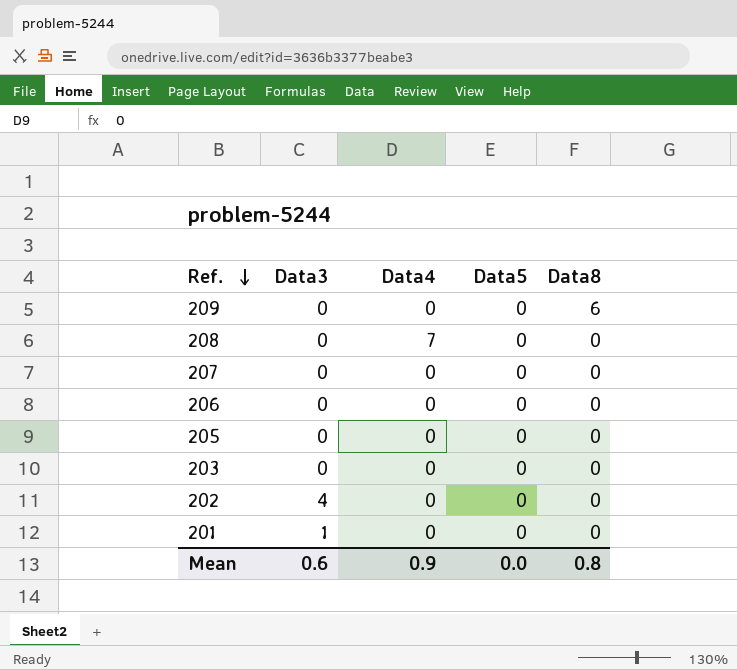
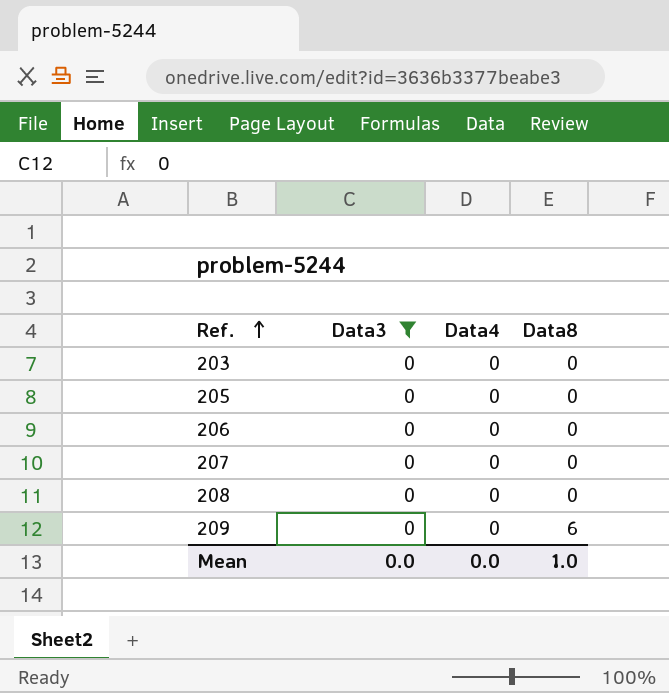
filter: none -> Data3 = 0
row order: Ref. descending -> Ref. ascending
column Data5 | position: 4 -> none
208 | Data4: 7 -> 0
Mean | Data3: 0.6 -> 0.0
Mean | Data4: 0.9 -> 0.0
Mean | Data8: 0.8 -> 1.0

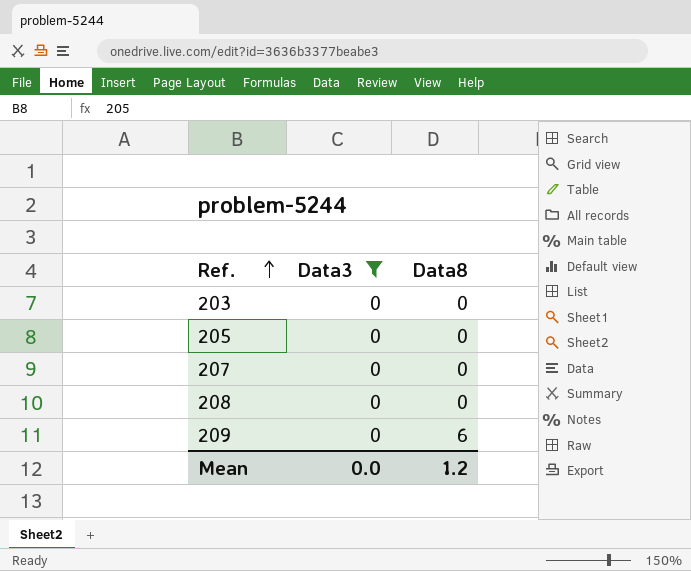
column Data4 | position: 3 -> none
row 206: 0 | 0 | 0 -> none
Mean | Data8: 1.0 -> 1.2

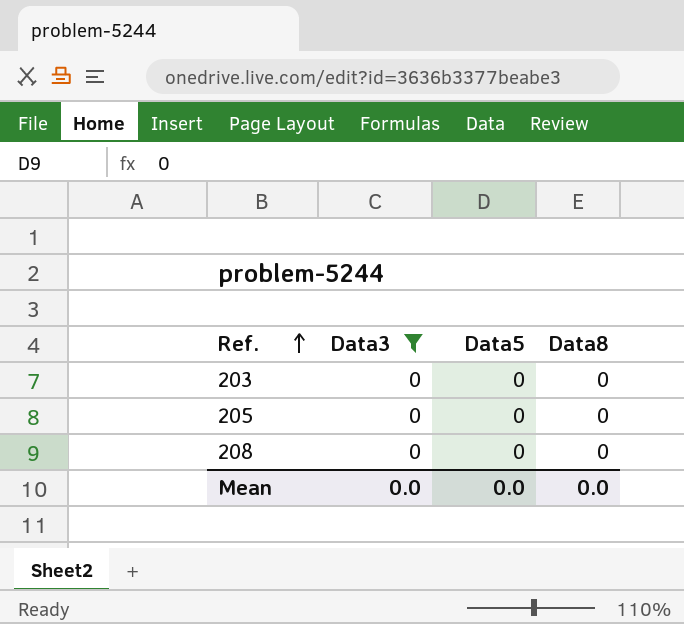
column Data5 | position: none -> 3
row 207: 0 | 0 -> none
row 209: 0 | 6 -> none
Mean | Data8: 1.2 -> 0.0

